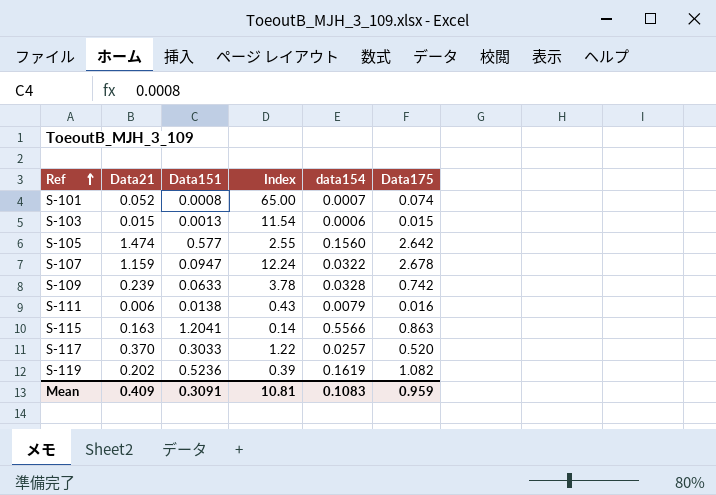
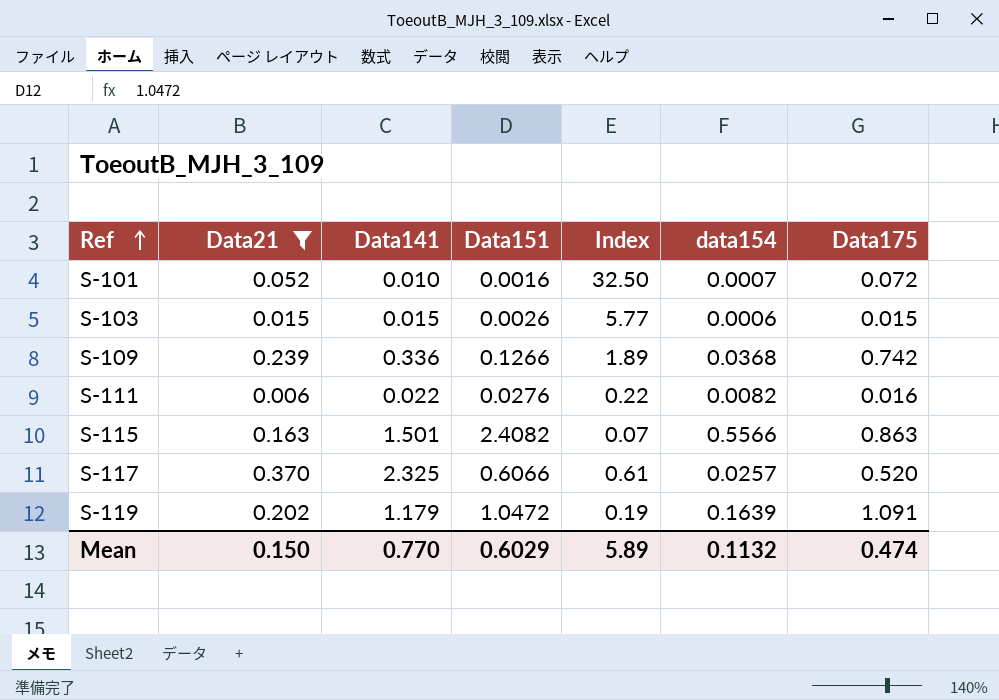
filter: none -> Data21 <= 0.370
column Data141 | position: none -> 3
S-101 | Data151: 0.0008 -> 0.0016
S-101 | Index: 65.00 -> 32.50
S-101 | Data175: 0.074 -> 0.072
S-103 | Data151: 0.0013 -> 0.0026
S-103 | Index: 11.54 -> 5.77
S-109 | Data151: 0.0633 -> 0.1266
S-109 | Index: 3.78 -> 1.89
S-109 | data154: 0.0328 -> 0.0368
S-111 | Data151: 0.0138 -> 0.0276
S-111 | Index: 0.43 -> 0.22
S-111 | data154: 0.0079 -> 0.0082
S-115 | Data151: 1.2041 -> 2.4082
S-115 | Index: 0.14 -> 0.07
S-117 | Data151: 0.3033 -> 0.6066
S-117 | Index: 1.22 -> 0.61
S-119 | Data151: 0.5236 -> 1.0472
S-119 | Index: 0.39 -> 0.19
S-119 | data154: 0.1619 -> 0.1639
S-119 | Data175: 1.082 -> 1.091
Mean | Data21: 0.409 -> 0.150
Mean | Data151: 0.3091 -> 0.6029
Mean | Index: 10.81 -> 5.89
Mean | data154: 0.1083 -> 0.1132
Mean | Data175: 0.959 -> 0.474

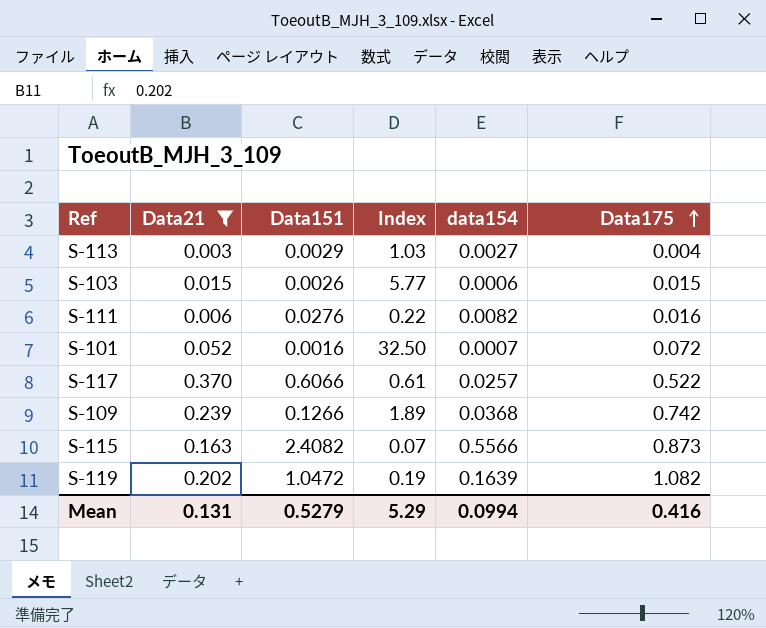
row order: Ref ascending -> Data175 ascending
column Data141 | position: 3 -> none
row S-113: none -> 0.003 | 0.0029 | 1.03 | 0.0027 | 0.004
S-117 | Data175: 0.520 -> 0.522
S-115 | Data175: 0.863 -> 0.873
S-119 | Data175: 1.091 -> 1.082
Mean | Data21: 0.150 -> 0.131
Mean | Data151: 0.6029 -> 0.5279
Mean | Index: 5.89 -> 5.29
Mean | data154: 0.1132 -> 0.0994
Mean | Data175: 0.474 -> 0.416

